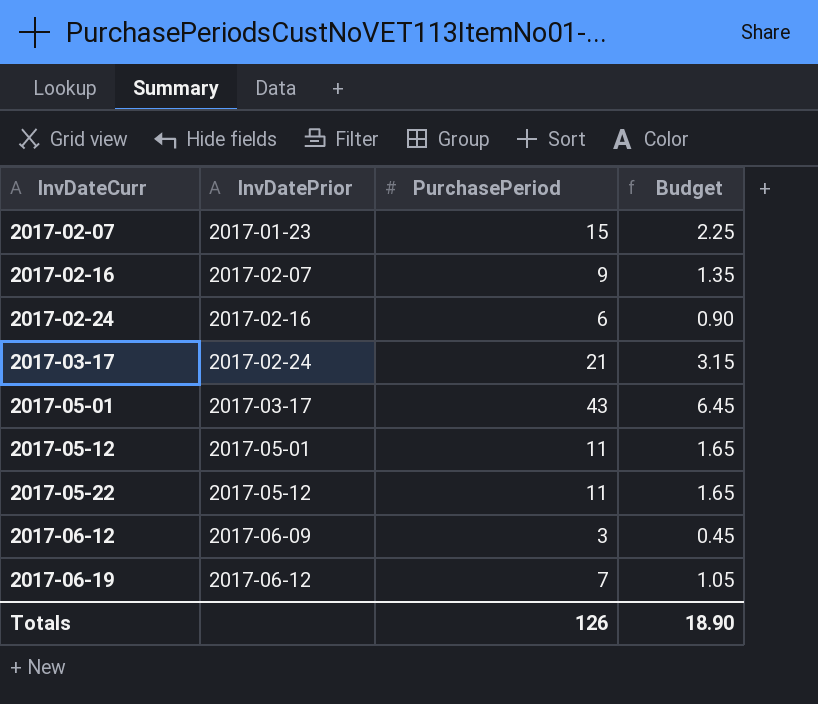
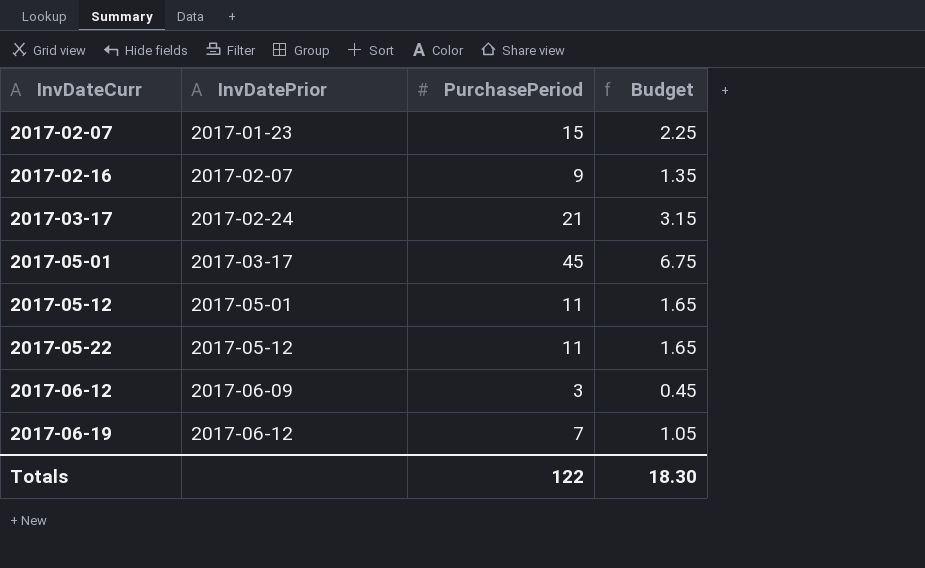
row 2017-02-24: 2017-02-16 | 6 | 0.90 -> none
2017-05-01 | PurchasePeriod: 43 -> 45
2017-05-01 | Budget: 6.45 -> 6.75
Totals | PurchasePeriod: 126 -> 122
Totals | Budget: 18.90 -> 18.30

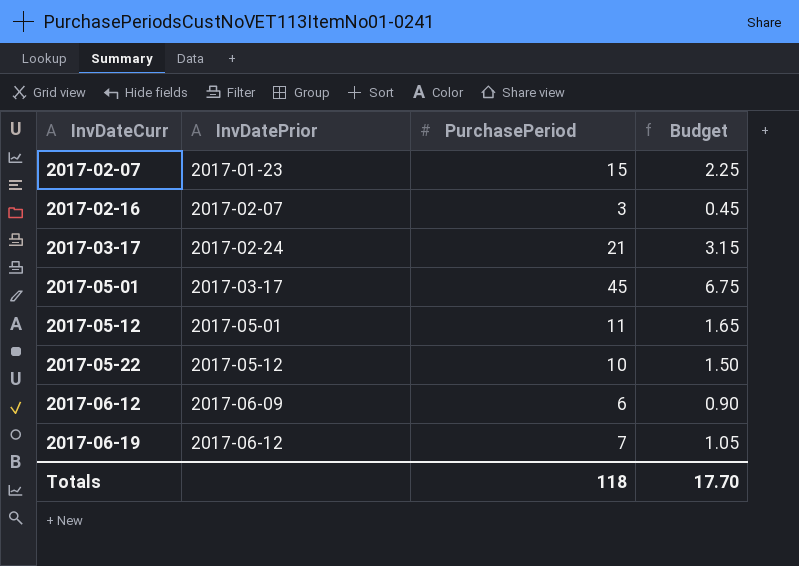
2017-02-16 | PurchasePeriod: 9 -> 3
2017-02-16 | Budget: 1.35 -> 0.45
2017-05-22 | PurchasePeriod: 11 -> 10
2017-05-22 | Budget: 1.65 -> 1.50
2017-06-12 | PurchasePeriod: 3 -> 6
2017-06-12 | Budget: 0.45 -> 0.90
Totals | PurchasePeriod: 122 -> 118
Totals | Budget: 18.30 -> 17.70

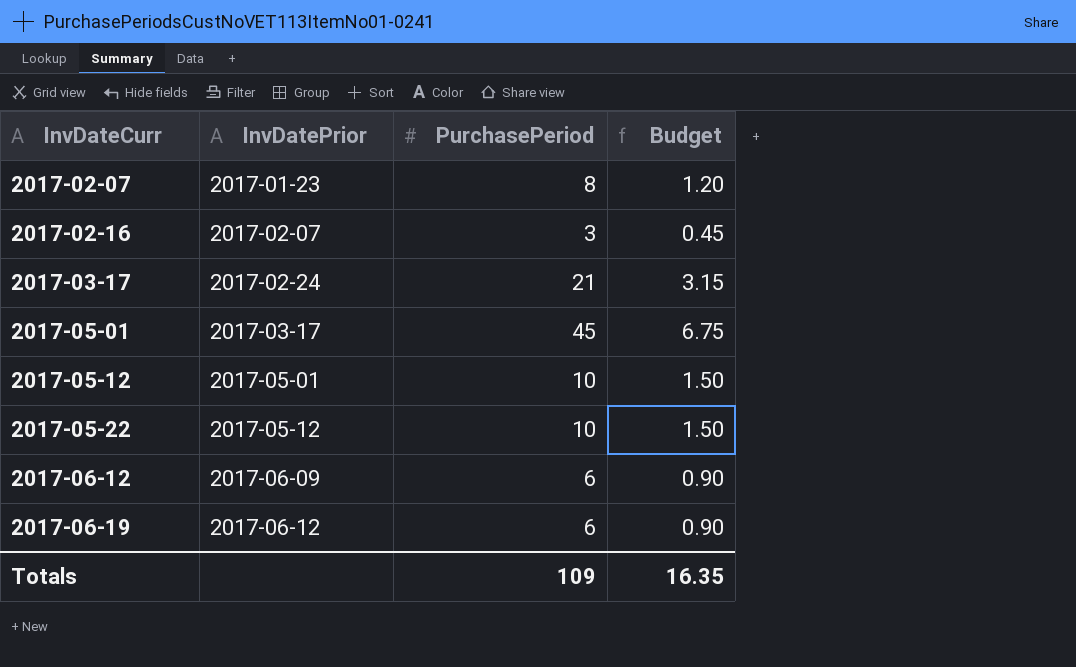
2017-02-07 | PurchasePeriod: 15 -> 8
2017-02-07 | Budget: 2.25 -> 1.20
2017-05-12 | PurchasePeriod: 11 -> 10
2017-05-12 | Budget: 1.65 -> 1.50
2017-06-19 | PurchasePeriod: 7 -> 6
2017-06-19 | Budget: 1.05 -> 0.90
Totals | PurchasePeriod: 118 -> 109
Totals | Budget: 17.70 -> 16.35

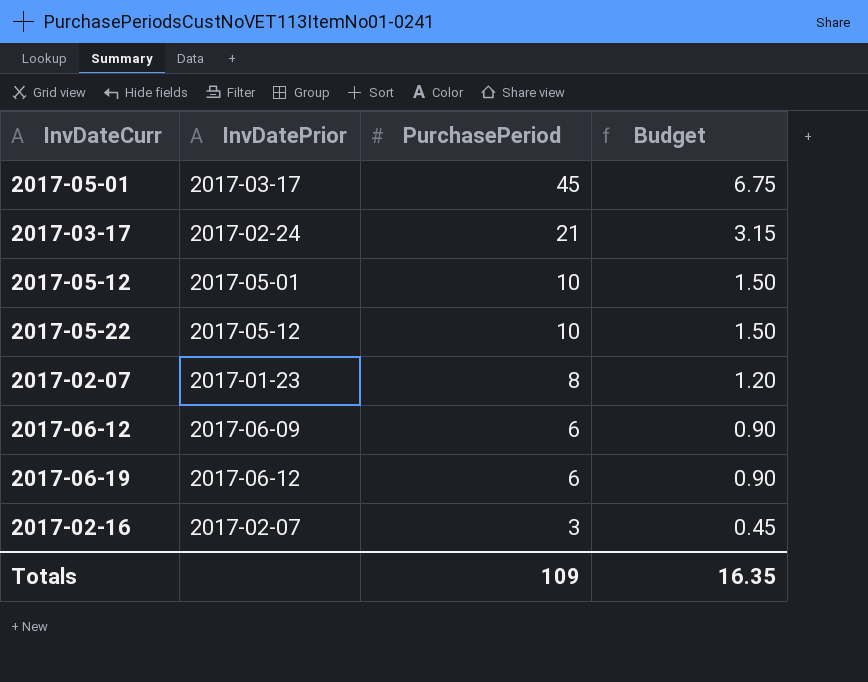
row order: InvDateCurr ascending -> PurchasePeriod descending

